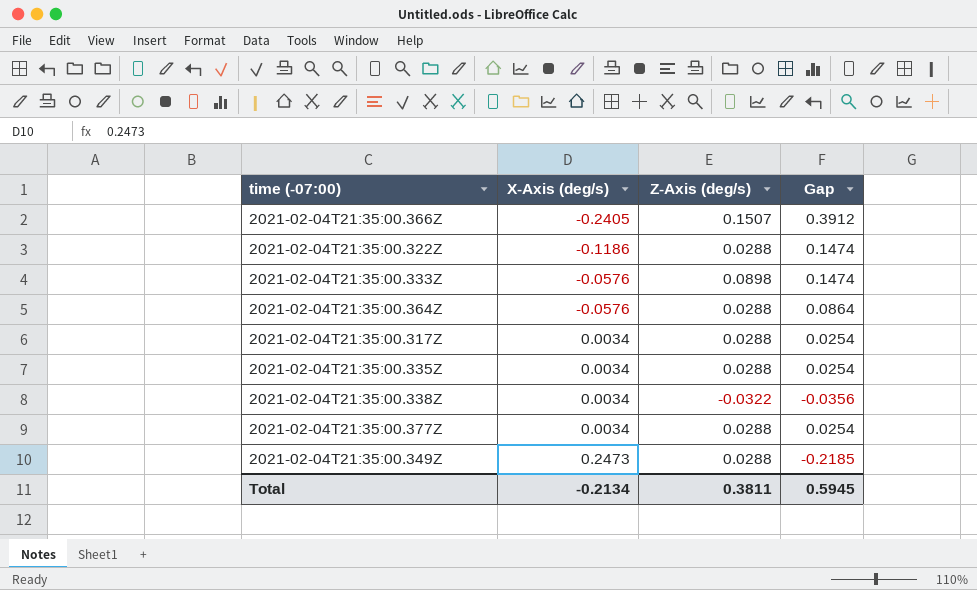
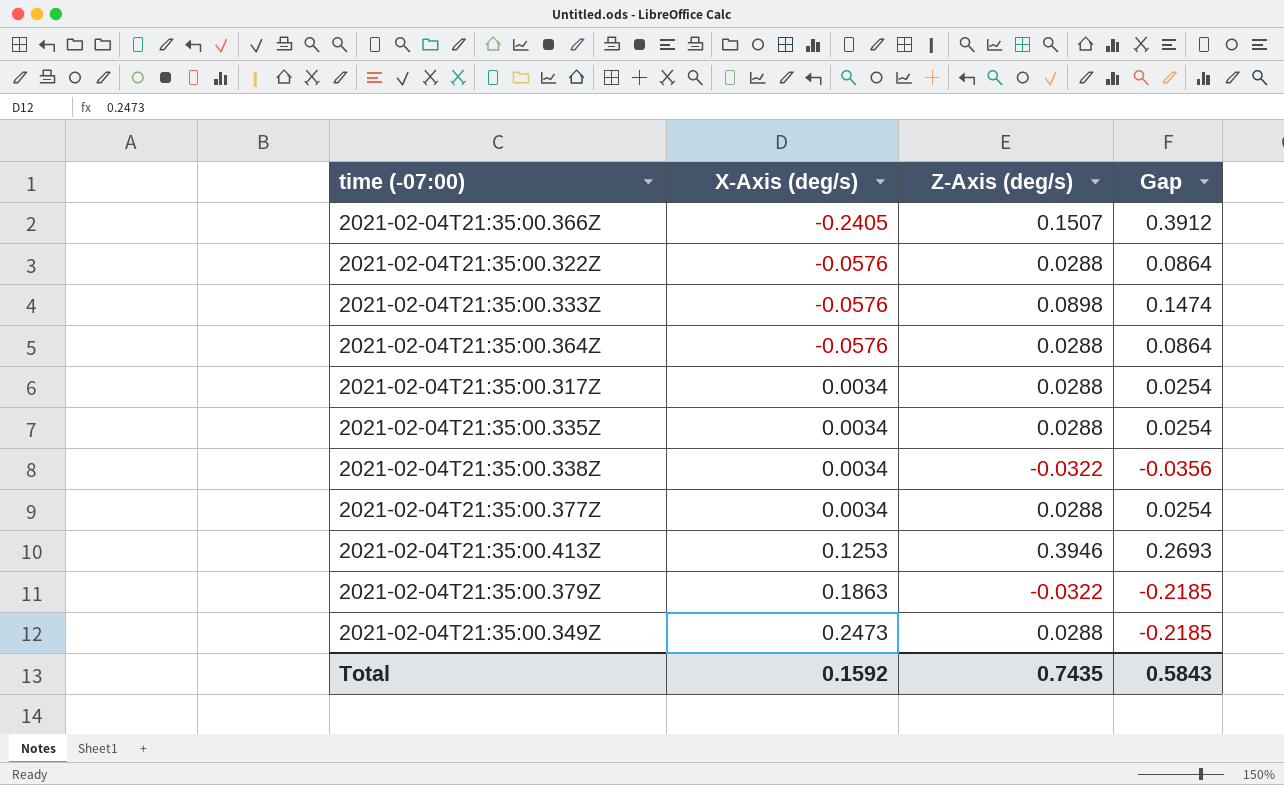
2021-02-04T21:35:00.322Z | X-Axis (deg/s): -0.1186 -> -0.0576
2021-02-04T21:35:00.322Z | Gap: 0.1474 -> 0.0864
row 2021-02-04T21:35:00.413Z: none -> 0.1253 | 0.3946 | 0.2693
row 2021-02-04T21:35:00.379Z: none -> 0.1863 | -0.0322 | -0.2185
Total | X-Axis (deg/s): -0.2134 -> 0.1592
Total | Z-Axis (deg/s): 0.3811 -> 0.7435
Total | Gap: 0.5945 -> 0.5843

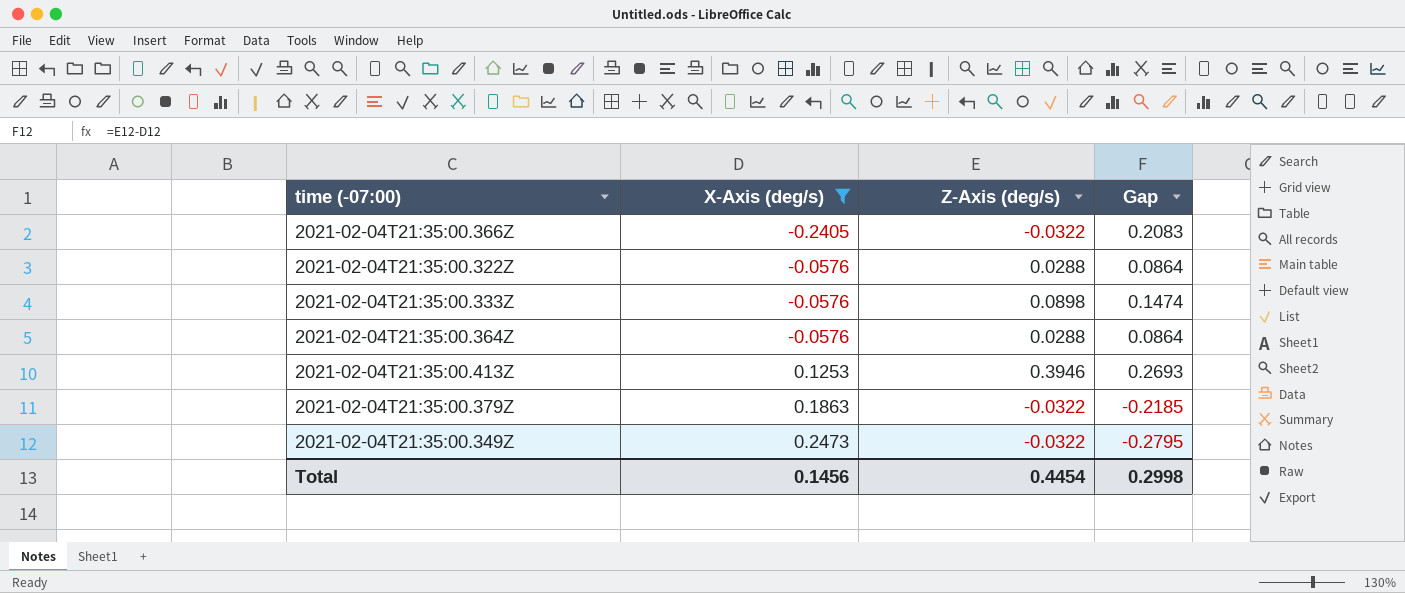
filter: none -> X-Axis (deg/s) != 0.0034
2021-02-04T21:35:00.366Z | Z-Axis (deg/s): 0.1507 -> -0.0322
2021-02-04T21:35:00.366Z | Gap: 0.3912 -> 0.2083
2021-02-04T21:35:00.349Z | Z-Axis (deg/s): 0.0288 -> -0.0322
2021-02-04T21:35:00.349Z | Gap: -0.2185 -> -0.2795
Total | X-Axis (deg/s): 0.1592 -> 0.1456
Total | Z-Axis (deg/s): 0.7435 -> 0.4454
Total | Gap: 0.5843 -> 0.2998

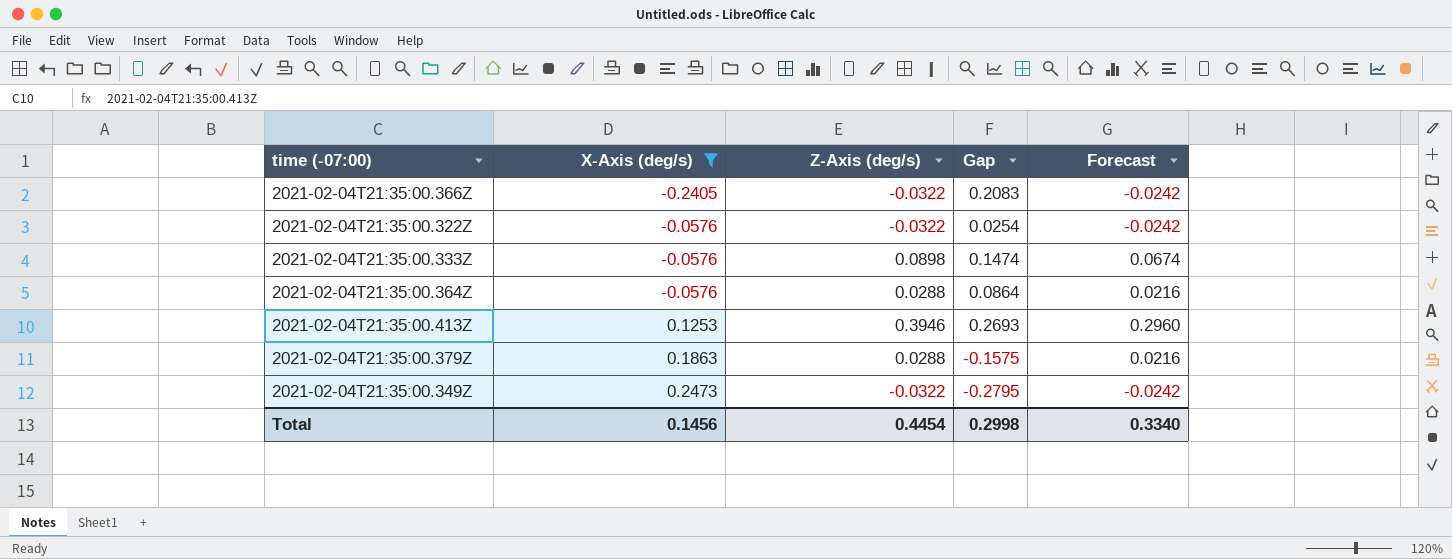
column Forecast | formula: none -> [Z-Axis (deg/s)] * 0.75
2021-02-04T21:35:00.322Z | Z-Axis (deg/s): 0.0288 -> -0.0322
2021-02-04T21:35:00.322Z | Gap: 0.0864 -> 0.0254
2021-02-04T21:35:00.379Z | Z-Axis (deg/s): -0.0322 -> 0.0288
2021-02-04T21:35:00.379Z | Gap: -0.2185 -> -0.1575

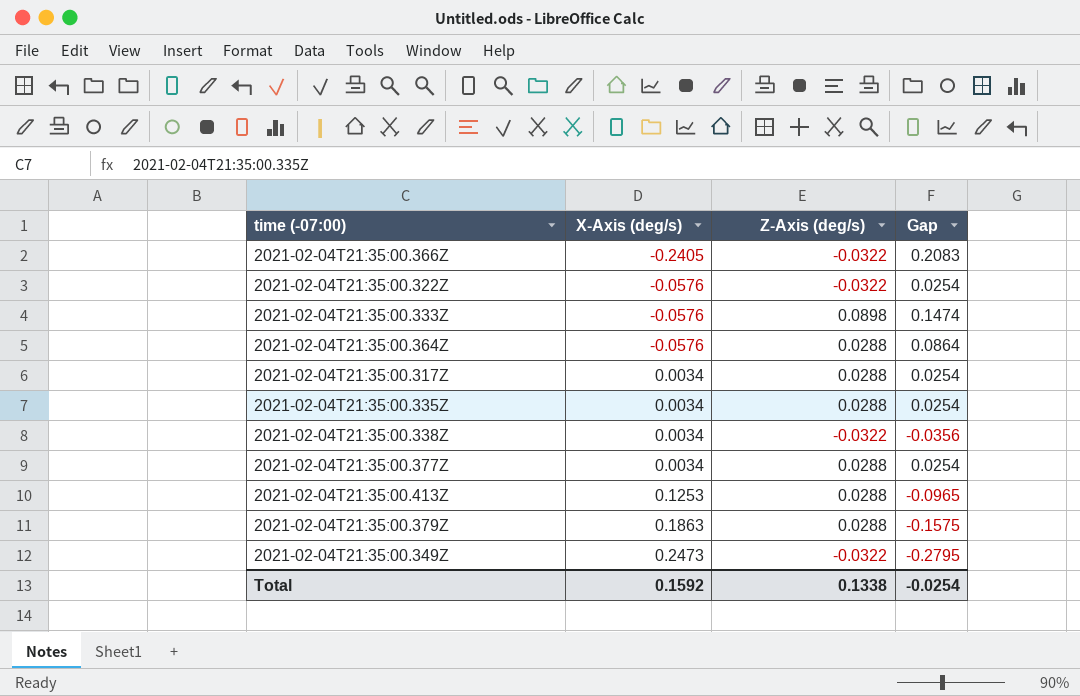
filter: X-Axis (deg/s) != 0.0034 -> none
column Forecast | formula: [Z-Axis (deg/s)] * 0.75 -> none
2021-02-04T21:35:00.413Z | Z-Axis (deg/s): 0.3946 -> 0.0288
2021-02-04T21:35:00.413Z | Gap: 0.2693 -> -0.0965
Total | X-Axis (deg/s): 0.1456 -> 0.1592
Total | Z-Axis (deg/s): 0.4454 -> 0.1338
Total | Gap: 0.2998 -> -0.0254

